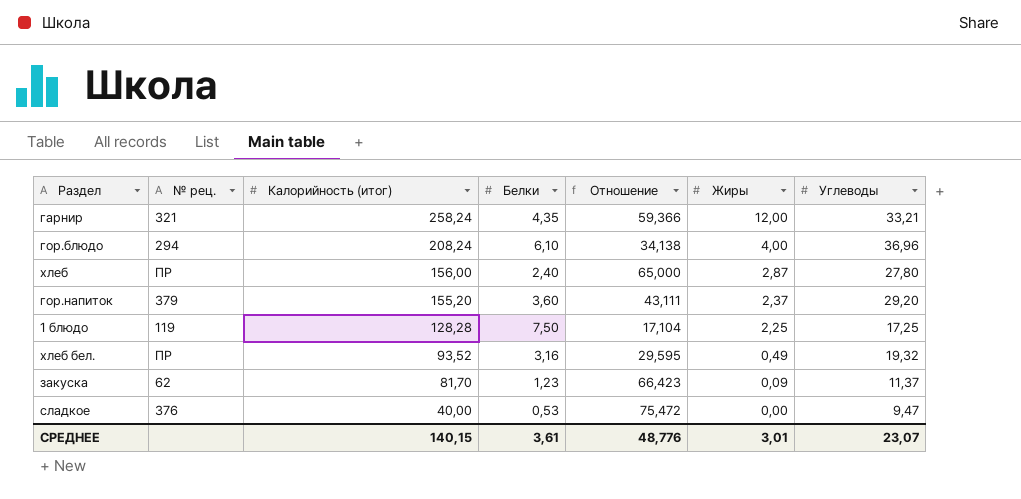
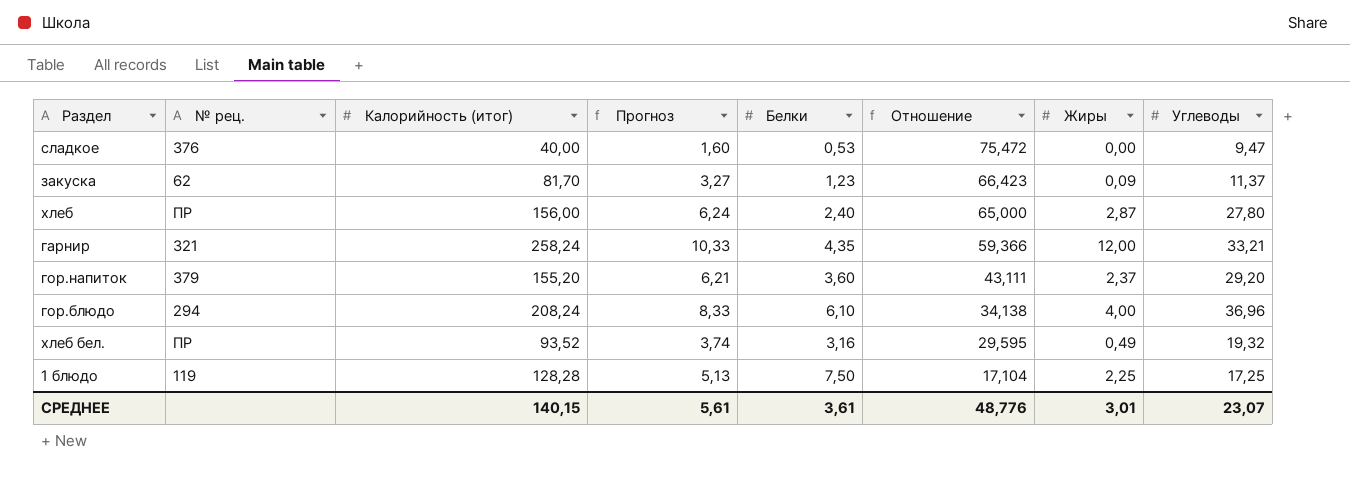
row order: Калорийность (итог) descending -> Отношение descending
column Прогноз | formula: none -> [Калорийность (итог)] * 0,04

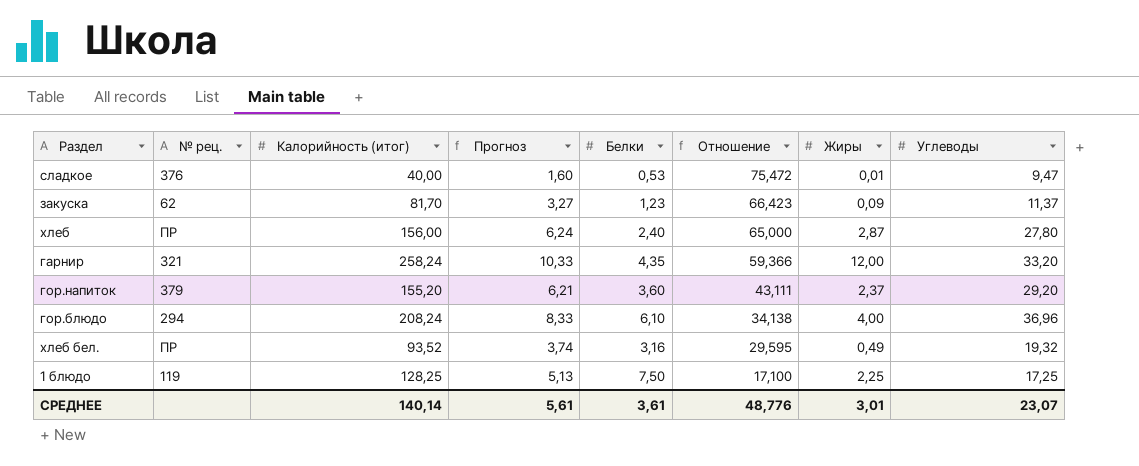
сладкое | Жиры: 0,00 -> 0,01
гарнир | Углеводы: 33,21 -> 33,20
1 блюдо | Калорийность (итог): 128,28 -> 128,25
1 блюдо | Отношение: 17,104 -> 17,100
СРЕДНЕЕ | Калорийность (итог): 140,15 -> 140,14

